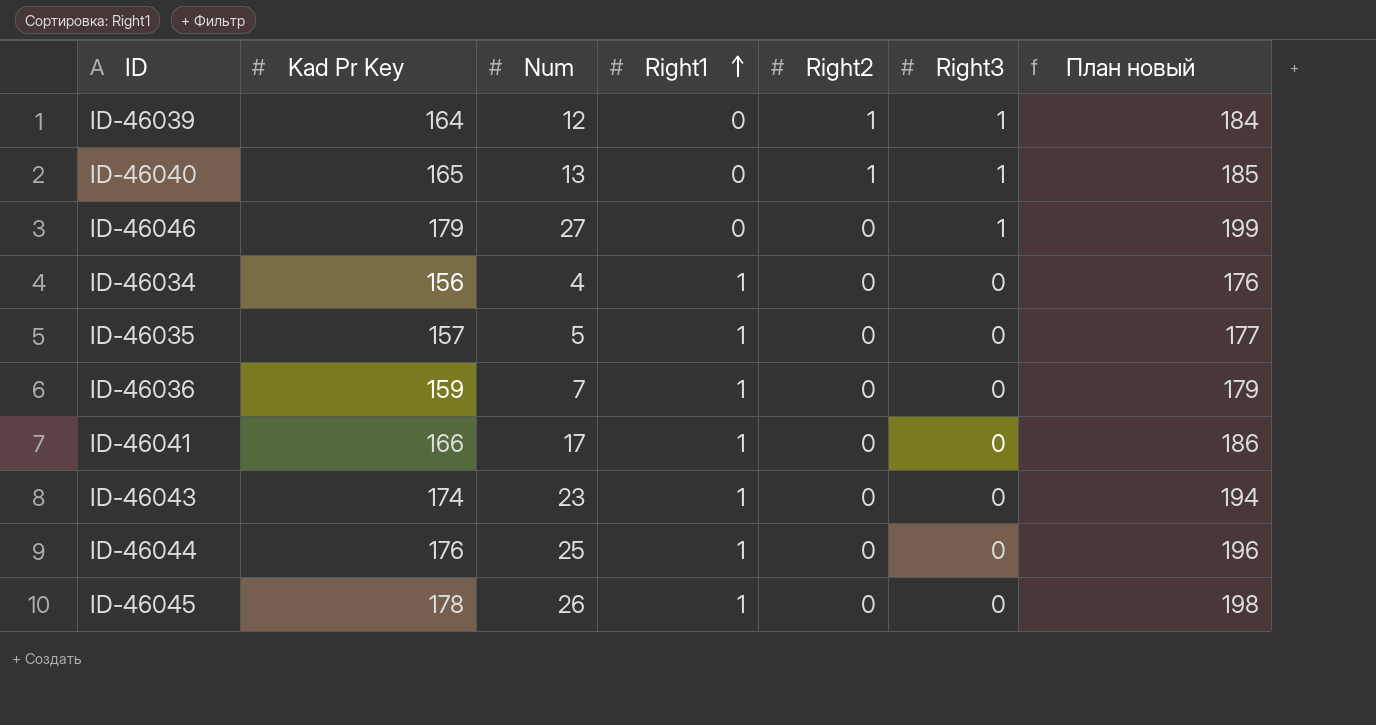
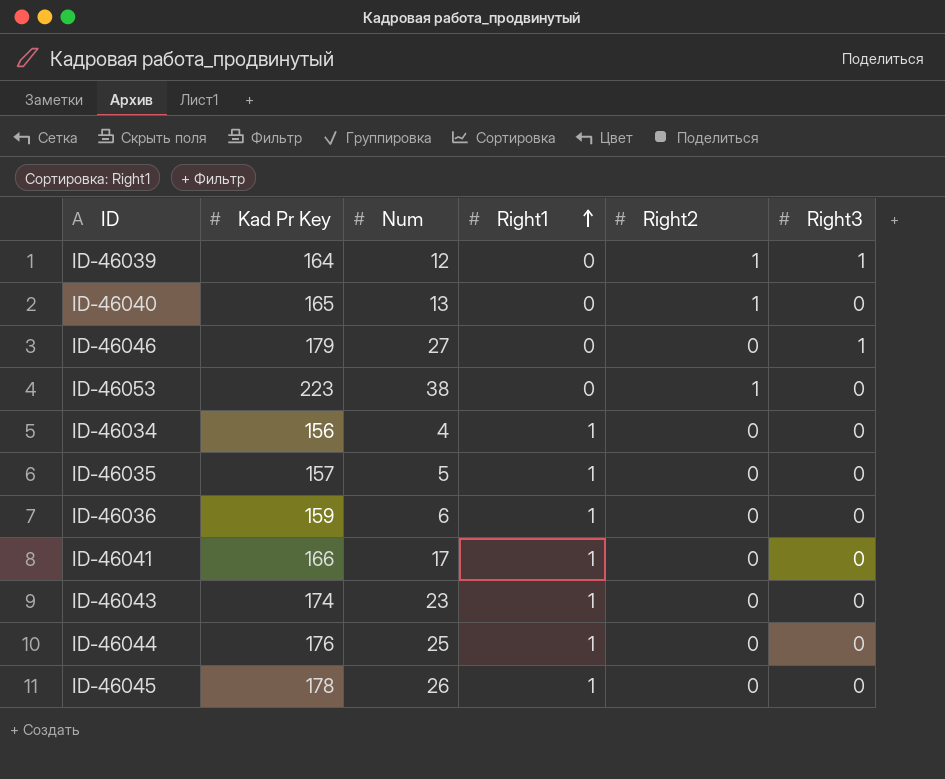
column План новый | formula: [Kad Pr Key] + 20 -> none
ID-46040 | Right3: 1 -> 0
row ID-46053: none -> 223 | 38 | 0 | 1 | 0
ID-46036 | Num: 7 -> 6

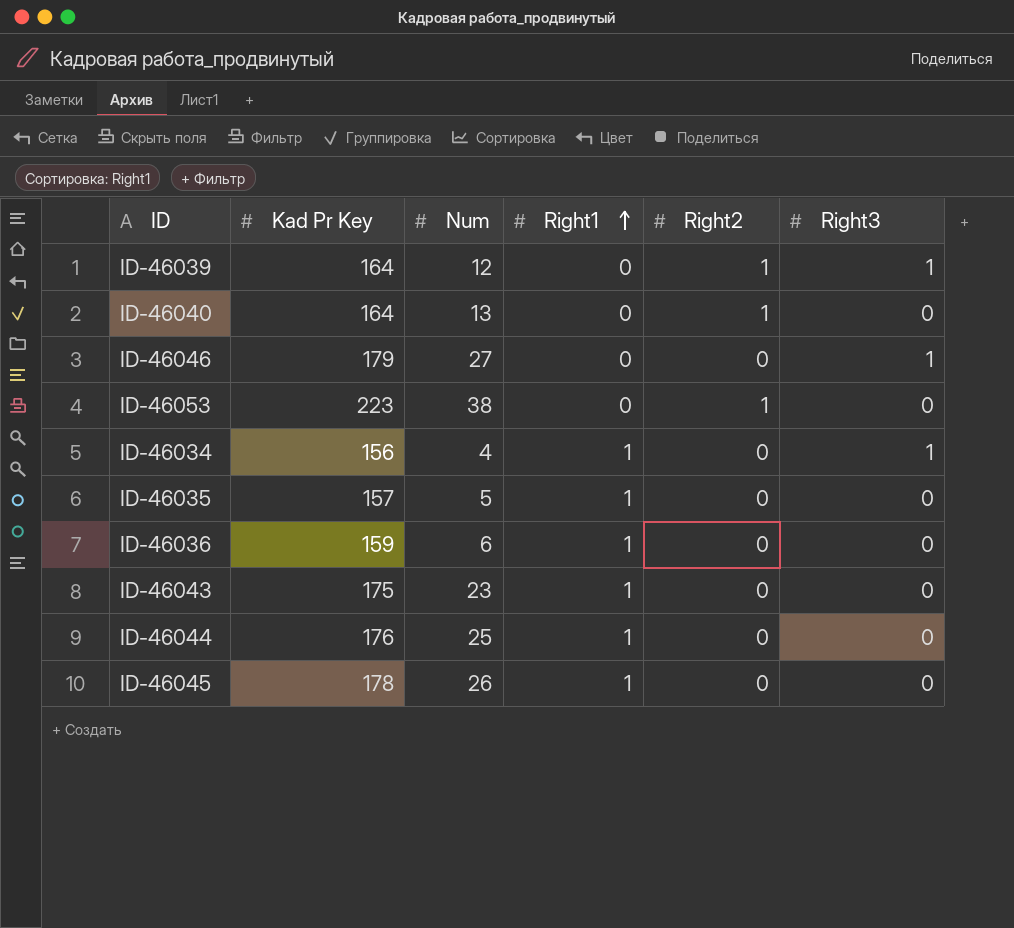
row ID-46041: 166 | 17 | 1 | 0 | 0 -> none
ID-46040 | Kad Pr Key: 165 -> 164
ID-46034 | Right3: 0 -> 1
ID-46043 | Kad Pr Key: 174 -> 175

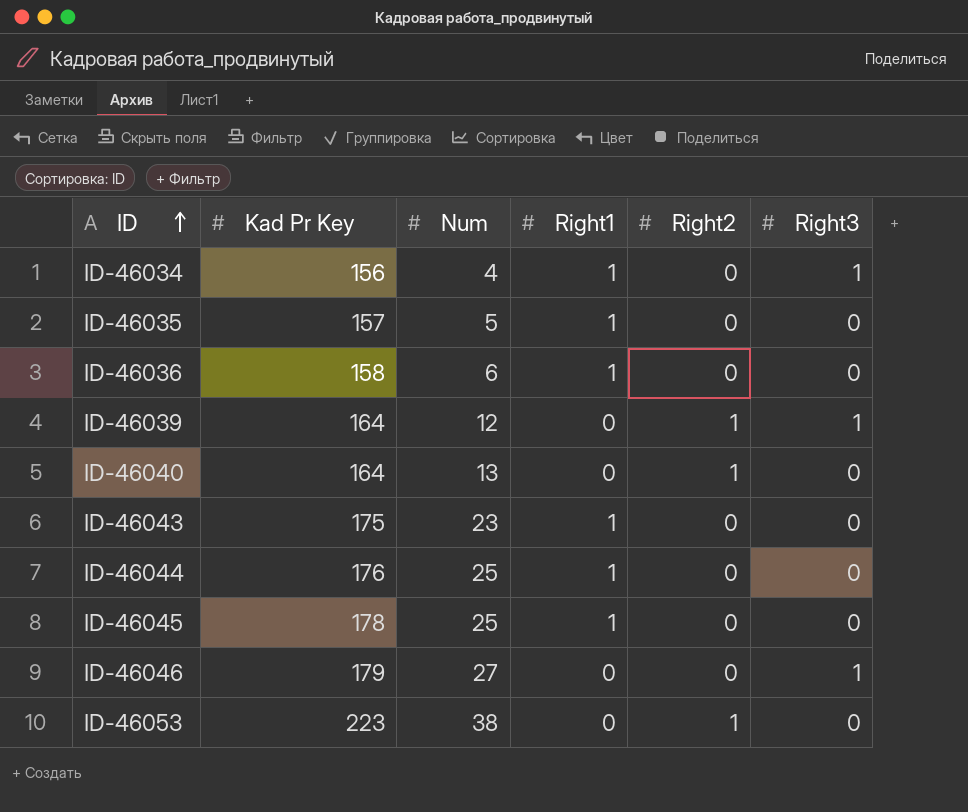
row order: Right1 ascending -> ID ascending
ID-46036 | Kad Pr Key: 159 -> 158
ID-46045 | Num: 26 -> 25

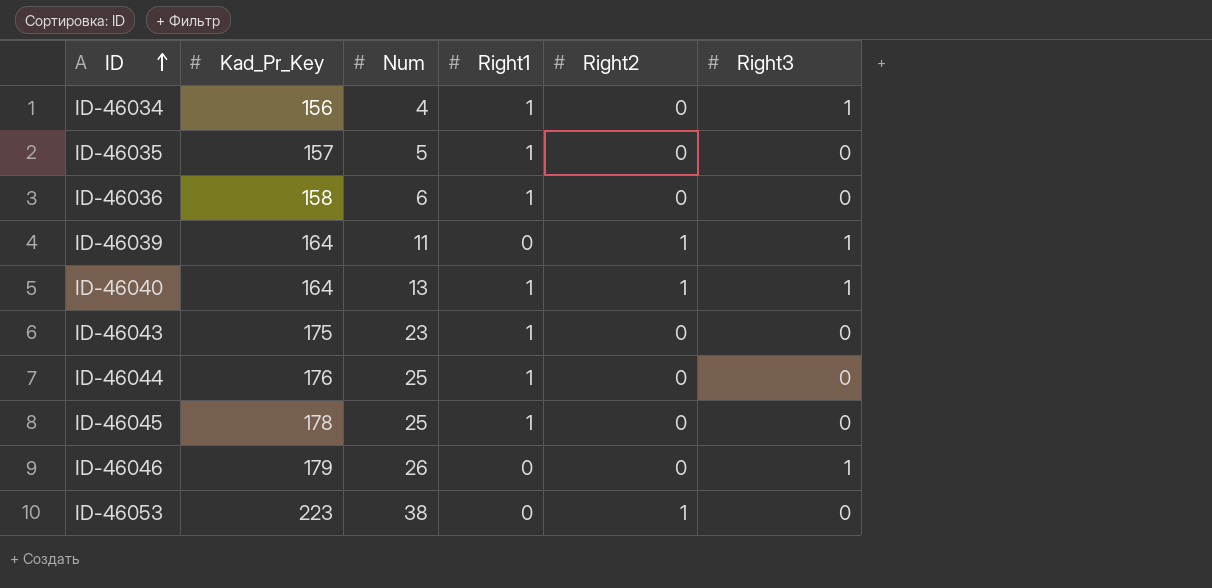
column name: Kad Pr Key -> Kad_Pr_Key
ID-46039 | Num: 12 -> 11
ID-46040 | Right1: 0 -> 1
ID-46040 | Right3: 0 -> 1
ID-46046 | Num: 27 -> 26

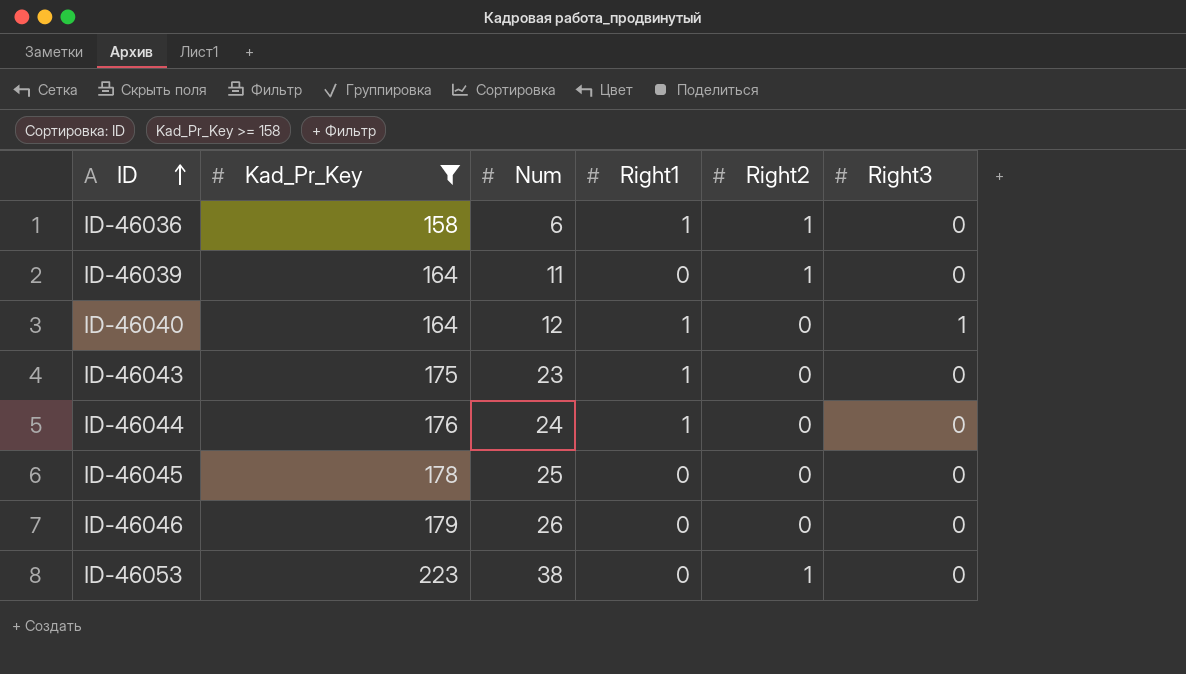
filter: none -> Kad_Pr_Key >= 158
ID-46036 | Right2: 0 -> 1
ID-46039 | Right3: 1 -> 0
ID-46040 | Num: 13 -> 12
ID-46040 | Right2: 1 -> 0
ID-46044 | Num: 25 -> 24
ID-46045 | Right1: 1 -> 0
ID-46046 | Right3: 1 -> 0

